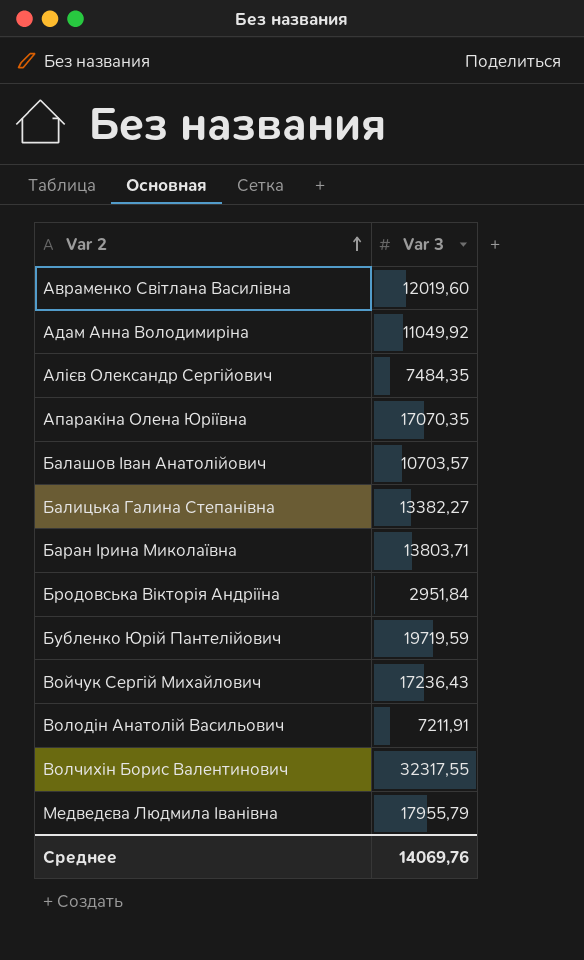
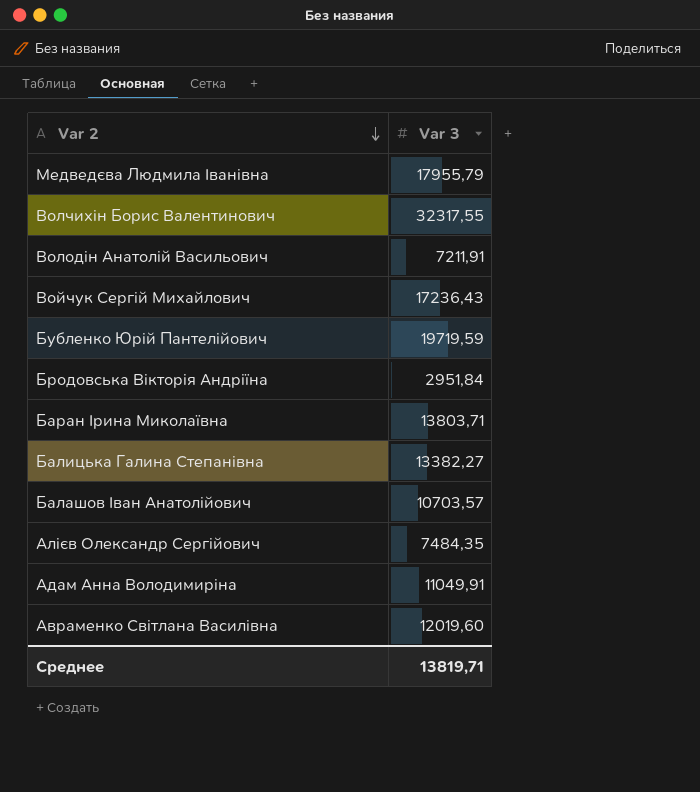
row order: Var 2 ascending -> Var 2 descending
row Апаракіна Олена Юріївна: 17070,35 -> none
Адам Анна Володимиріна | Var 3: 11049,92 -> 11049,91
Среднее | Var 3: 14069,76 -> 13819,71

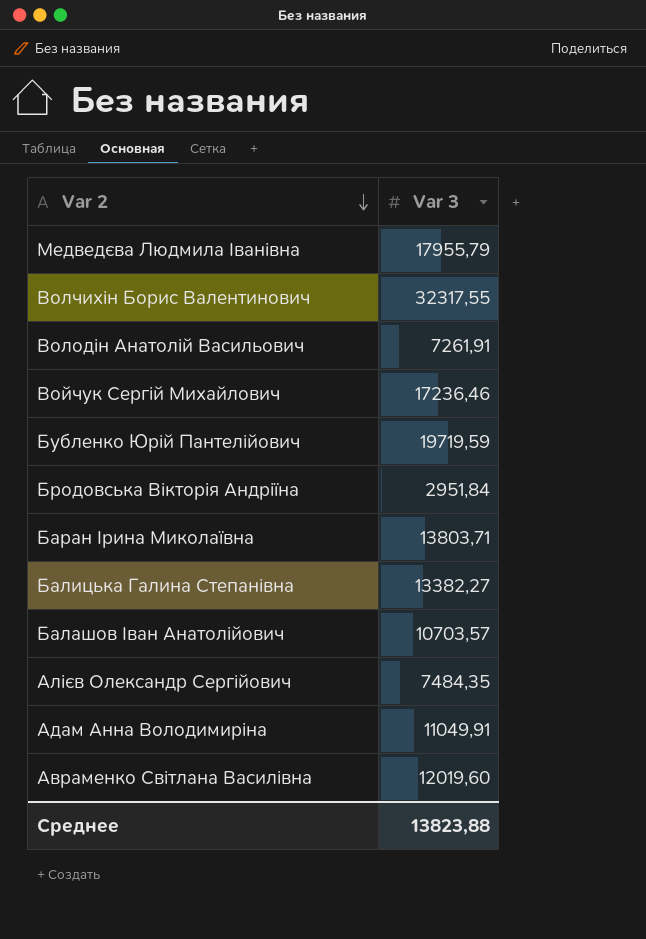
Володін Анатолій Васильович | Var 3: 7211,91 -> 7261,91
Войчук Сергій Михайлович | Var 3: 17236,43 -> 17236,46
Среднее | Var 3: 13819,71 -> 13823,88

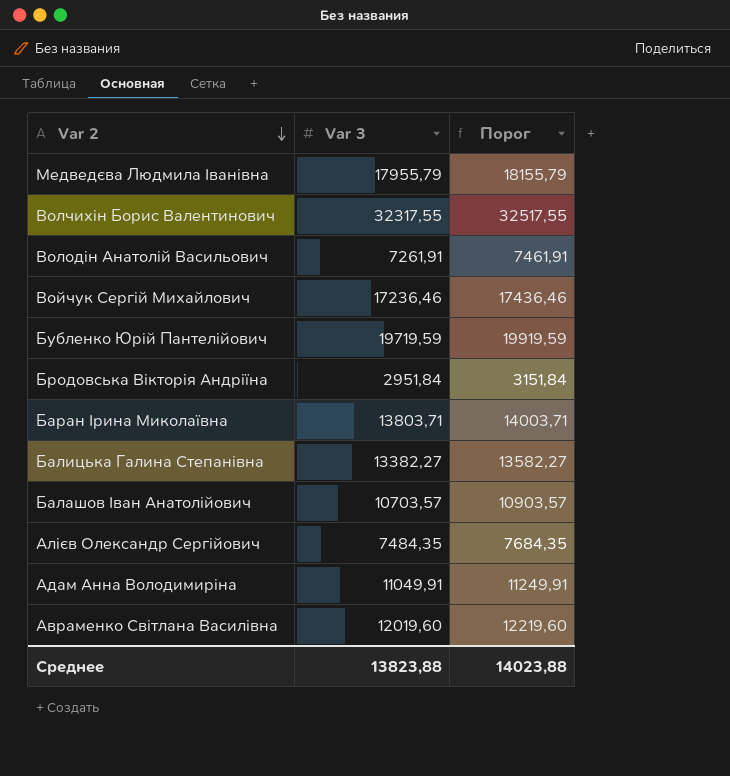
column Порог | formula: none -> [Var 3] + 200

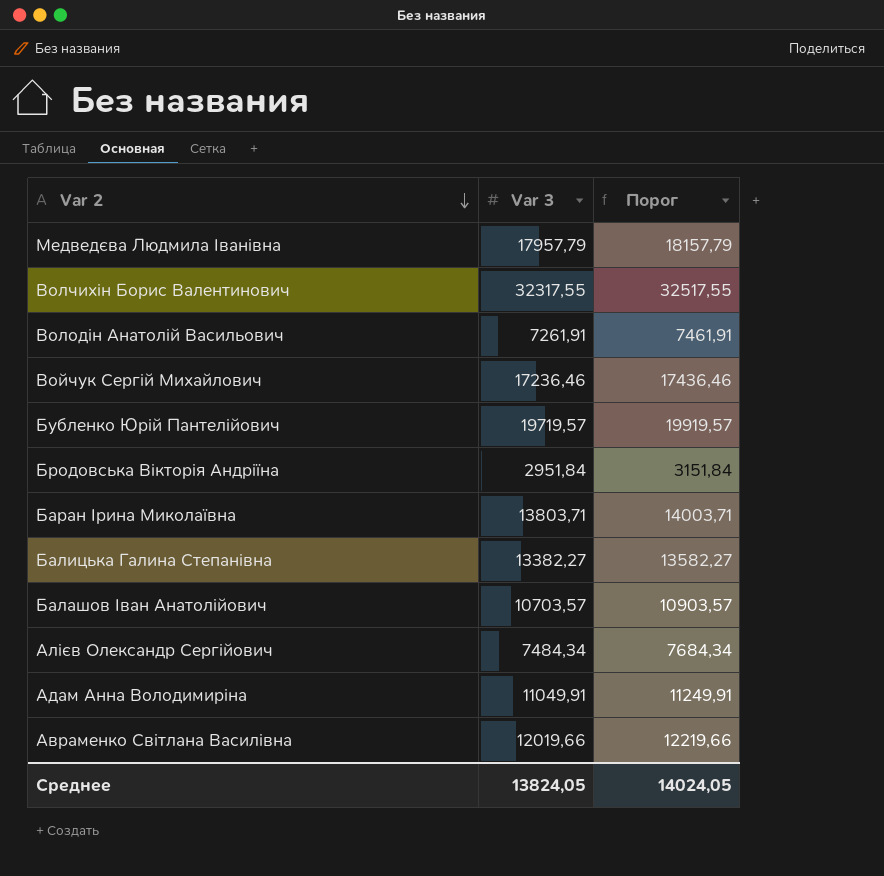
Медведєва Людмила Іванівна | Var 3: 17955,79 -> 17957,79
Медведєва Людмила Іванівна | Порог: 18155,79 -> 18157,79
Бубленко Юрій Пантелійович | Var 3: 19719,59 -> 19719,57
Бубленко Юрій Пантелійович | Порог: 19919,59 -> 19919,57
Алієв Олександр Сергійович | Var 3: 7484,35 -> 7484,34
Алієв Олександр Сергійович | Порог: 7684,35 -> 7684,34
Авраменко Світлана Василівна | Var 3: 12019,60 -> 12019,66
Авраменко Світлана Василівна | Порог: 12219,60 -> 12219,66
Среднее | Var 3: 13823,88 -> 13824,05
Среднее | Порог: 14023,88 -> 14024,05

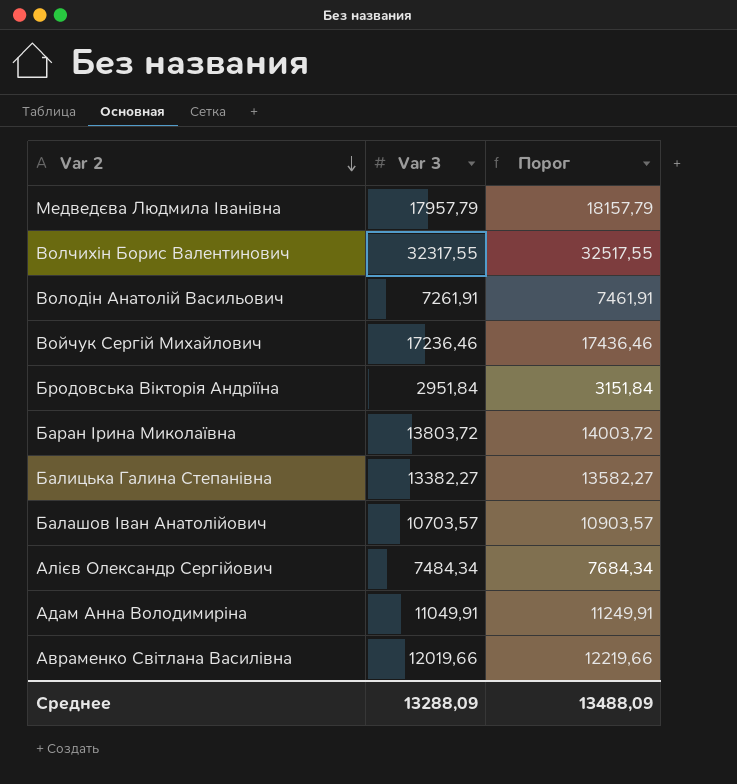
row Бубленко Юрій Пантелійович: 19719,57 | 19919,57 -> none
Баран Ірина Миколаївна | Var 3: 13803,71 -> 13803,72
Баран Ірина Миколаївна | Порог: 14003,71 -> 14003,72
Среднее | Var 3: 13824,05 -> 13288,09
Среднее | Порог: 14024,05 -> 13488,09

